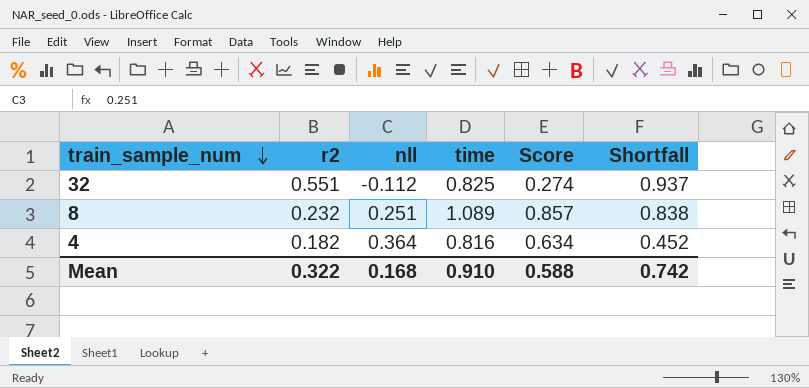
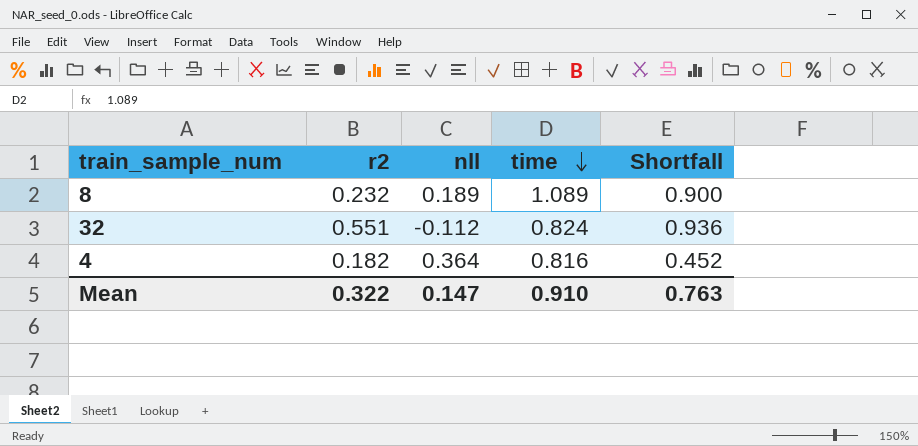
row order: train_sample_num descending -> time descending
column Score | formula: [time] - [r2] -> none
8 | nll: 0.251 -> 0.189
8 | Shortfall: 0.838 -> 0.900
32 | time: 0.825 -> 0.824
32 | Shortfall: 0.937 -> 0.936
Mean | nll: 0.168 -> 0.147
Mean | Shortfall: 0.742 -> 0.763

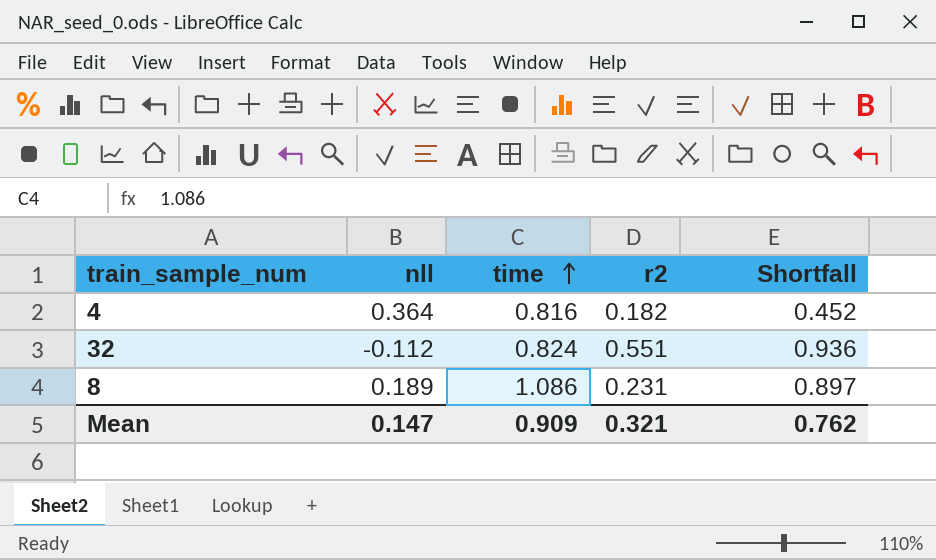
row order: time descending -> time ascending
column r2 | position: 2 -> 4
8 | time: 1.089 -> 1.086
8 | r2: 0.232 -> 0.231
8 | Shortfall: 0.900 -> 0.897
Mean | time: 0.910 -> 0.909
Mean | r2: 0.322 -> 0.321
Mean | Shortfall: 0.763 -> 0.762

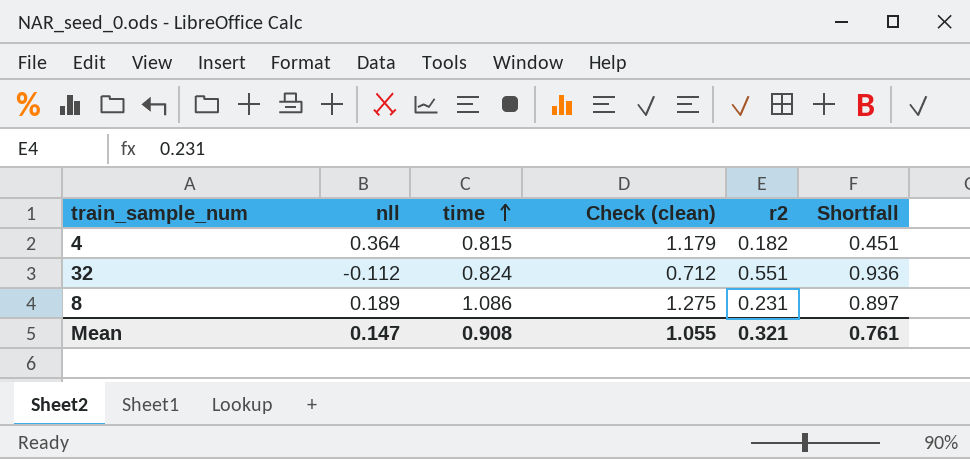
column Check (clean) | formula: none -> [nll] + [time]
4 | time: 0.816 -> 0.815
4 | Shortfall: 0.452 -> 0.451
Mean | time: 0.909 -> 0.908
Mean | Shortfall: 0.762 -> 0.761

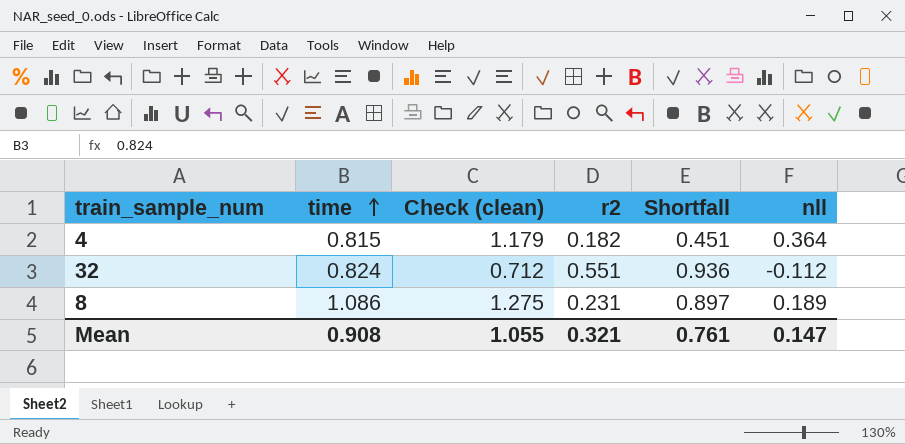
column nll | position: 2 -> 6

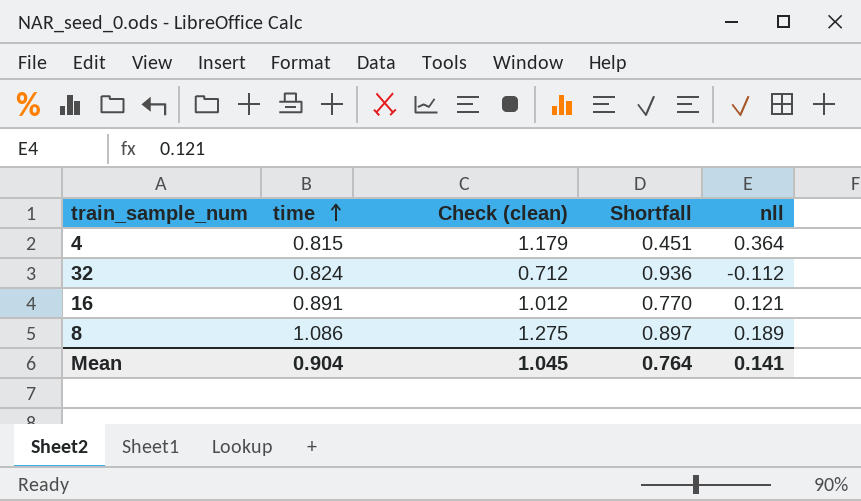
column r2 | position: 4 -> none
row 16: none -> 0.891 | 1.012 | 0.770 | 0.121
Mean | time: 0.908 -> 0.904
Mean | Check (clean): 1.055 -> 1.045
Mean | Shortfall: 0.761 -> 0.764
Mean | nll: 0.147 -> 0.141

